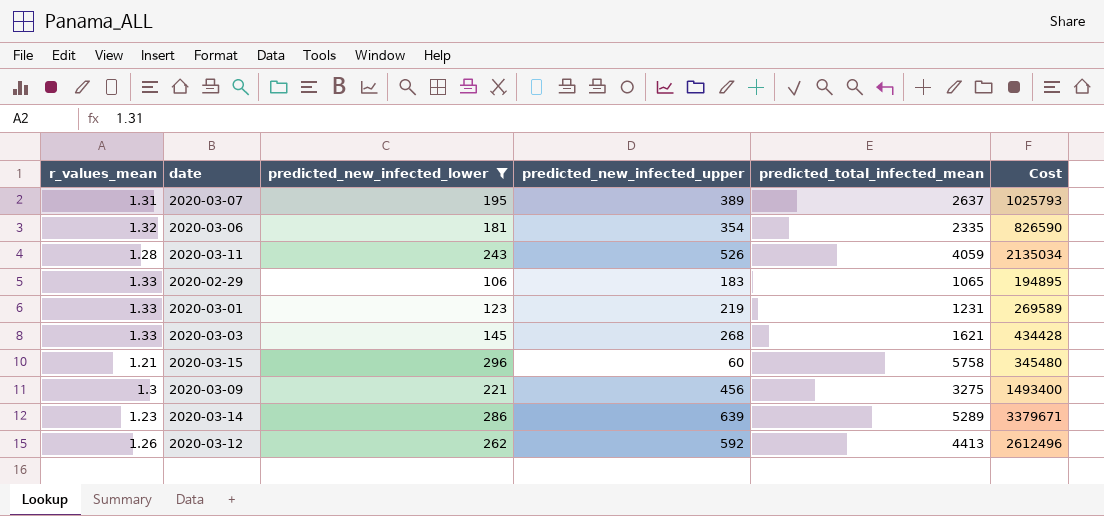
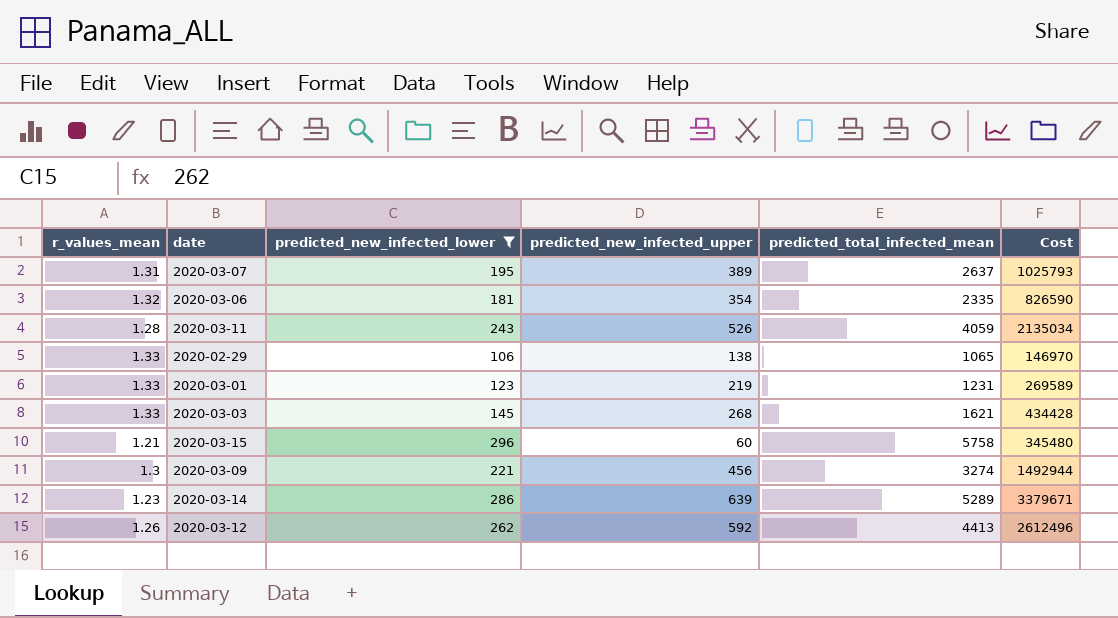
2020-02-29 | predicted_new_infected_upper: 183 -> 138
2020-02-29 | Cost: 194895 -> 146970
2020-03-09 | predicted_total_infected_mean: 3275 -> 3274
2020-03-09 | Cost: 1493400 -> 1492944

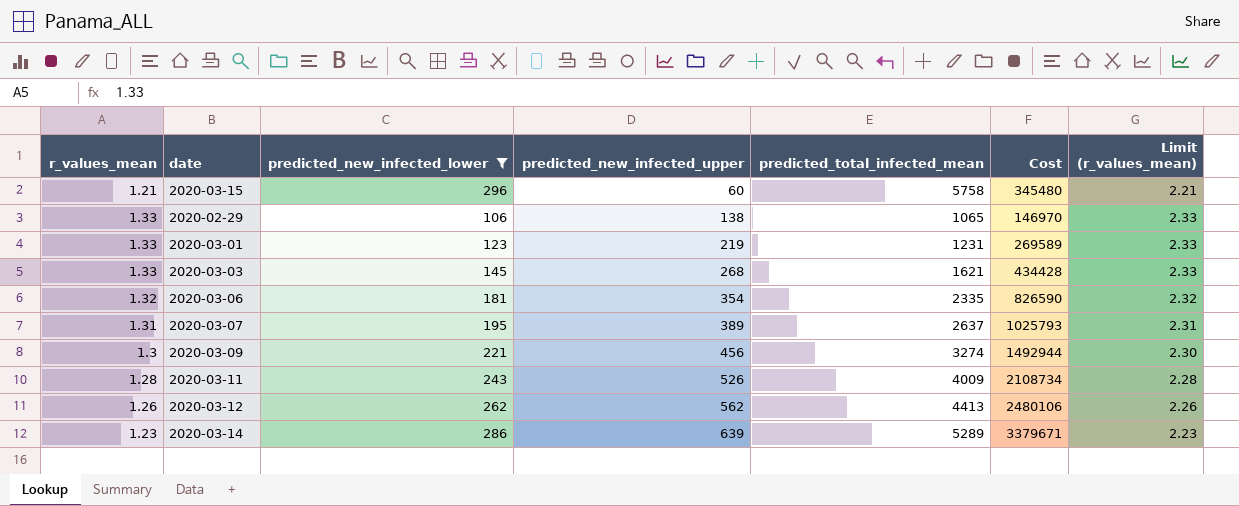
row order: none -> predicted_new_infected_upper ascending
column Limit (r_values_mean) | formula: none -> [r_values_mean] + 1
2020-03-11 | predicted_total_infected_mean: 4059 -> 4009
2020-03-11 | Cost: 2135034 -> 2108734
2020-03-12 | predicted_new_infected_upper: 592 -> 562
2020-03-12 | Cost: 2612496 -> 2480106

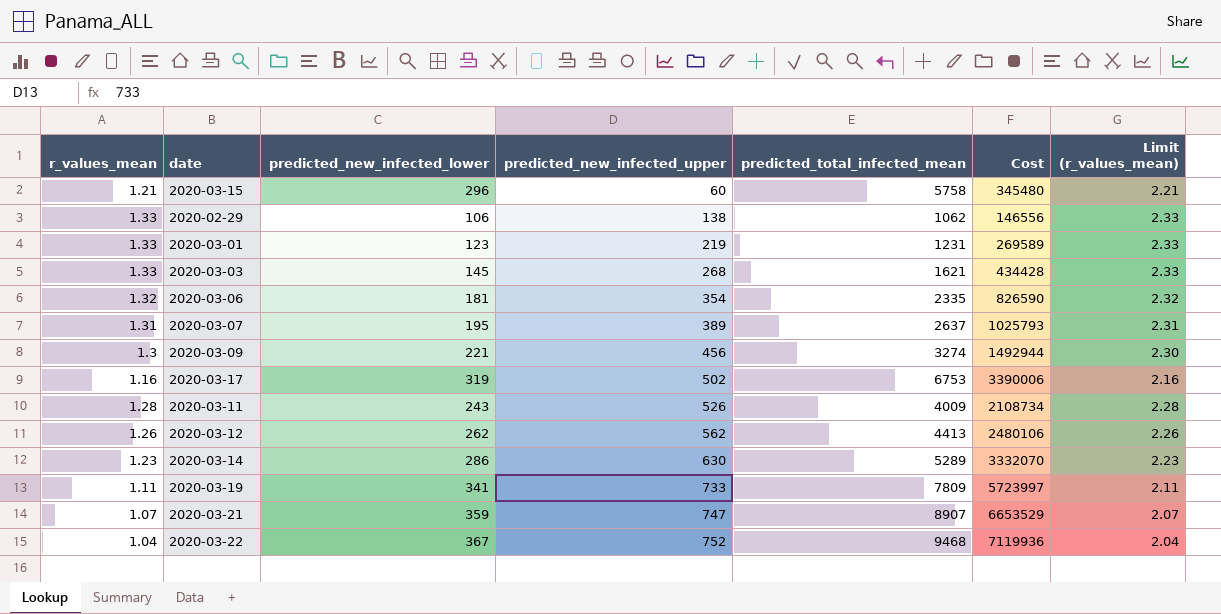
filter: predicted_new_infected_lower <= 296 -> none
2020-02-29 | predicted_total_infected_mean: 1065 -> 1062
2020-02-29 | Cost: 146970 -> 146556
2020-03-14 | predicted_new_infected_upper: 639 -> 630
2020-03-14 | Cost: 3379671 -> 3332070

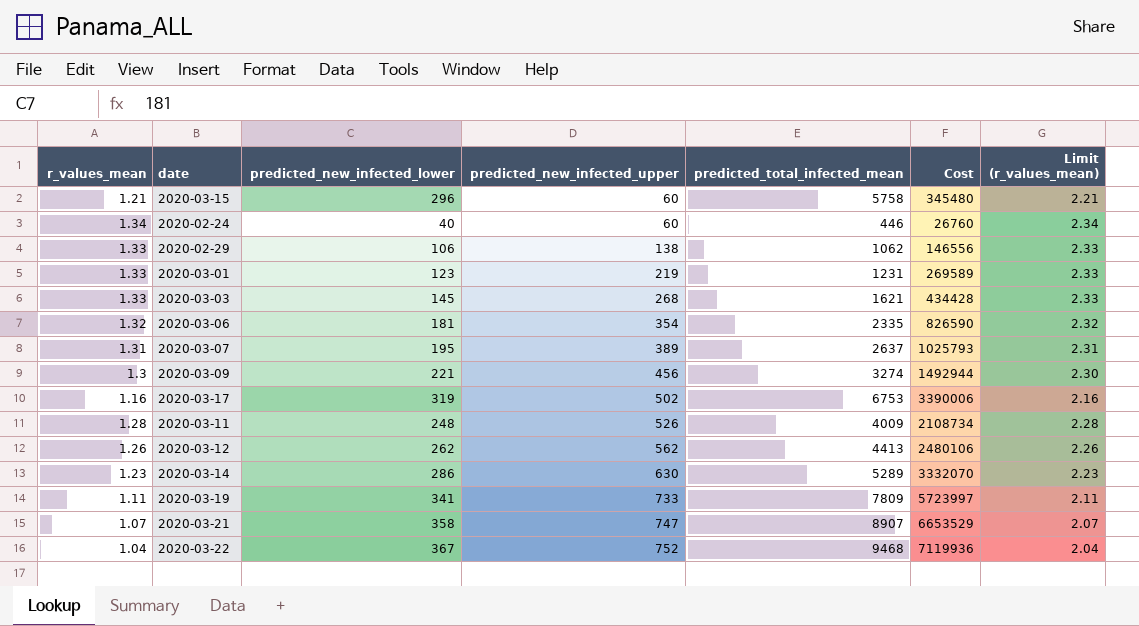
row 2020-02-24: none -> 1.34 | 40 | 60 | 446 | 26760 | 2.34
2020-03-11 | predicted_new_infected_lower: 243 -> 248
2020-03-21 | predicted_new_infected_lower: 359 -> 358

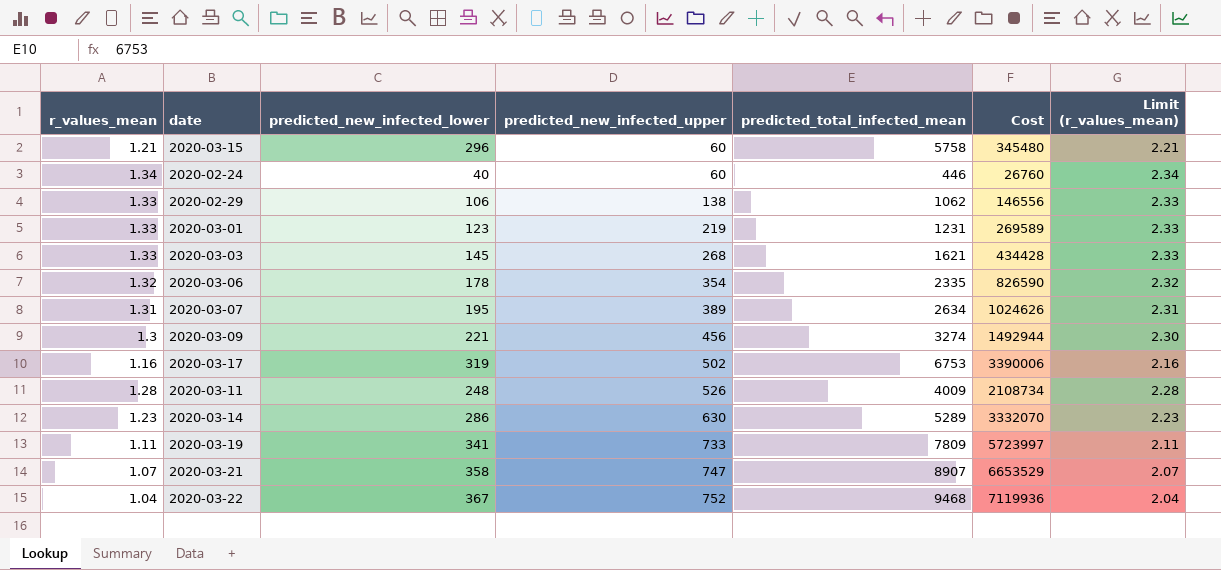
row 2020-03-12: 1.26 | 262 | 562 | 4413 | 2480106 | 2.26 -> none
2020-03-06 | predicted_new_infected_lower: 181 -> 178
2020-03-07 | predicted_total_infected_mean: 2637 -> 2634
2020-03-07 | Cost: 1025793 -> 1024626

